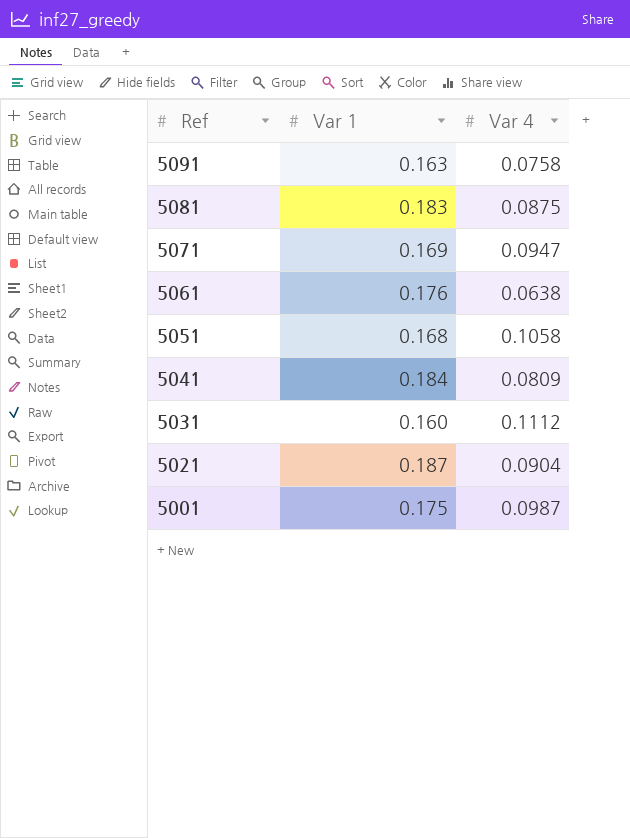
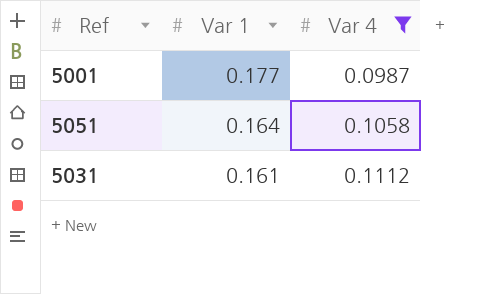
filter: none -> Var 4 >= 0.0987
row order: Ref descending -> Var 1 descending
5001 | Var 1: 0.175 -> 0.177
5051 | Var 1: 0.168 -> 0.164
5031 | Var 1: 0.160 -> 0.161

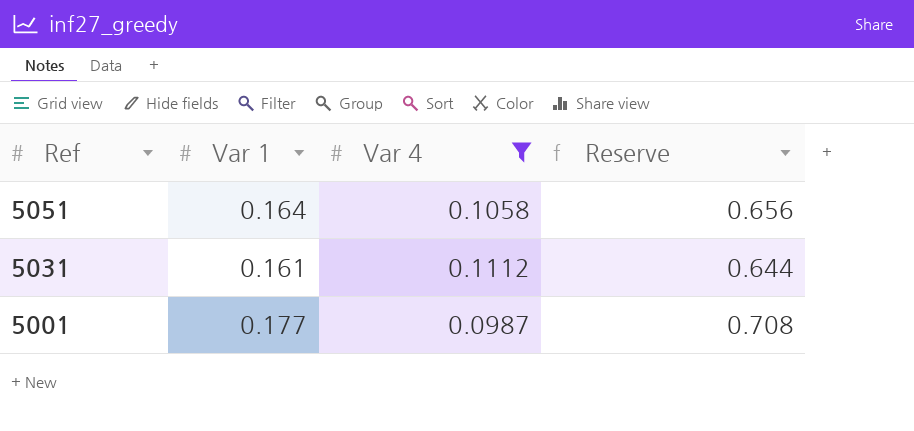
row order: Var 1 descending -> Ref descending
column Reserve | formula: none -> [Var 1] * 4

